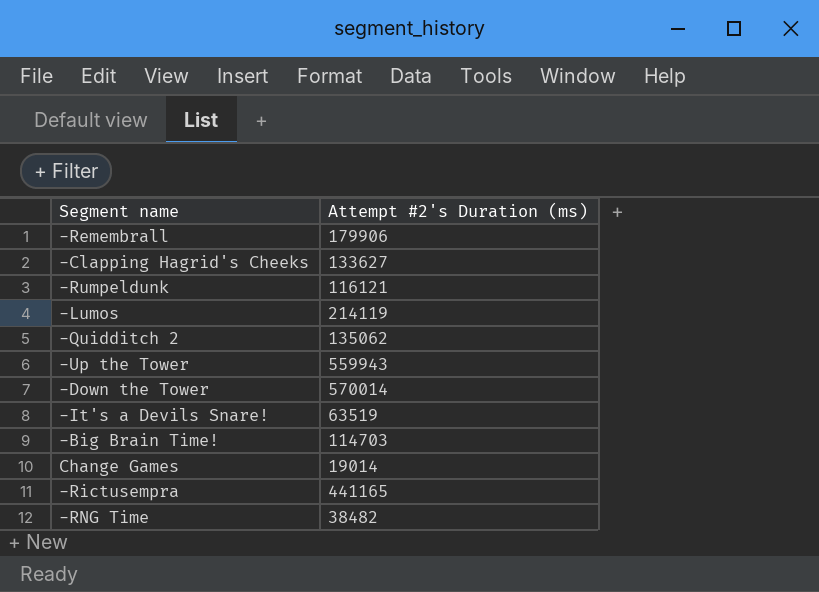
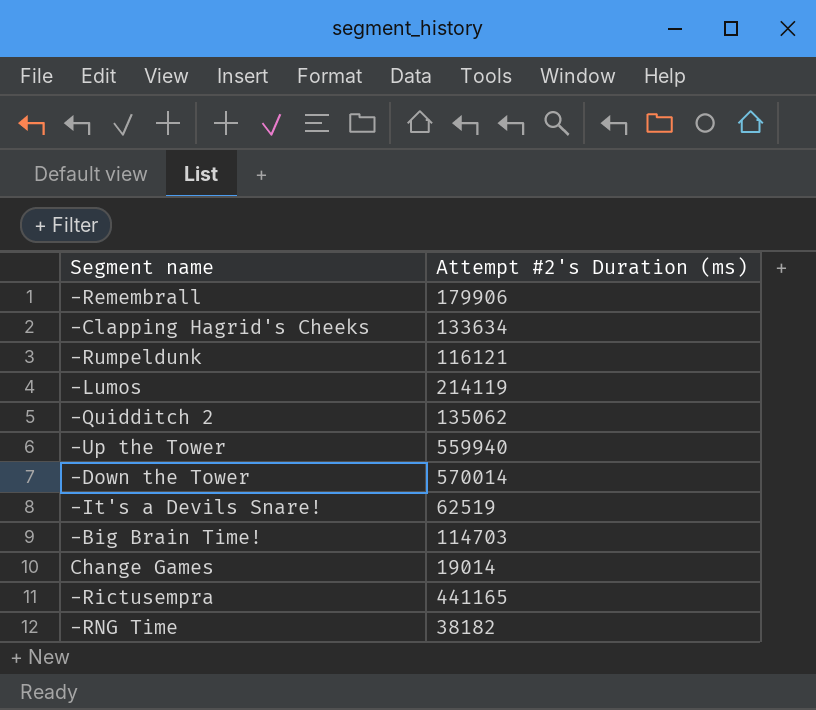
-Clapping Hagrid's Cheeks | Attempt #2's Duration (ms): 133627 -> 133634
-Up the Tower | Attempt #2's Duration (ms): 559943 -> 559940
-It's a Devils Snare! | Attempt #2's Duration (ms): 63519 -> 62519
-RNG Time | Attempt #2's Duration (ms): 38482 -> 38182

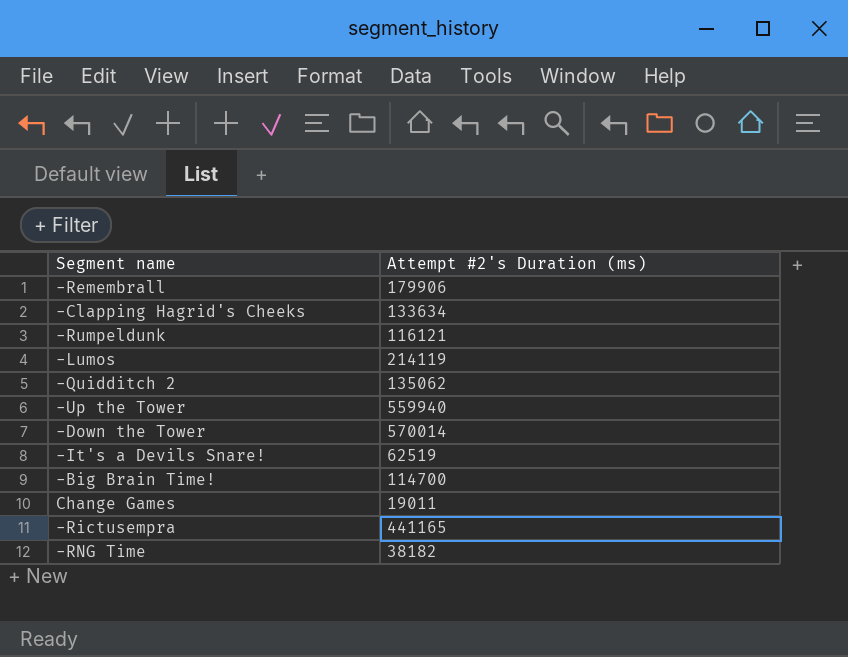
-Big Brain Time! | Attempt #2's Duration (ms): 114703 -> 114700
Change Games | Attempt #2's Duration (ms): 19014 -> 19011

